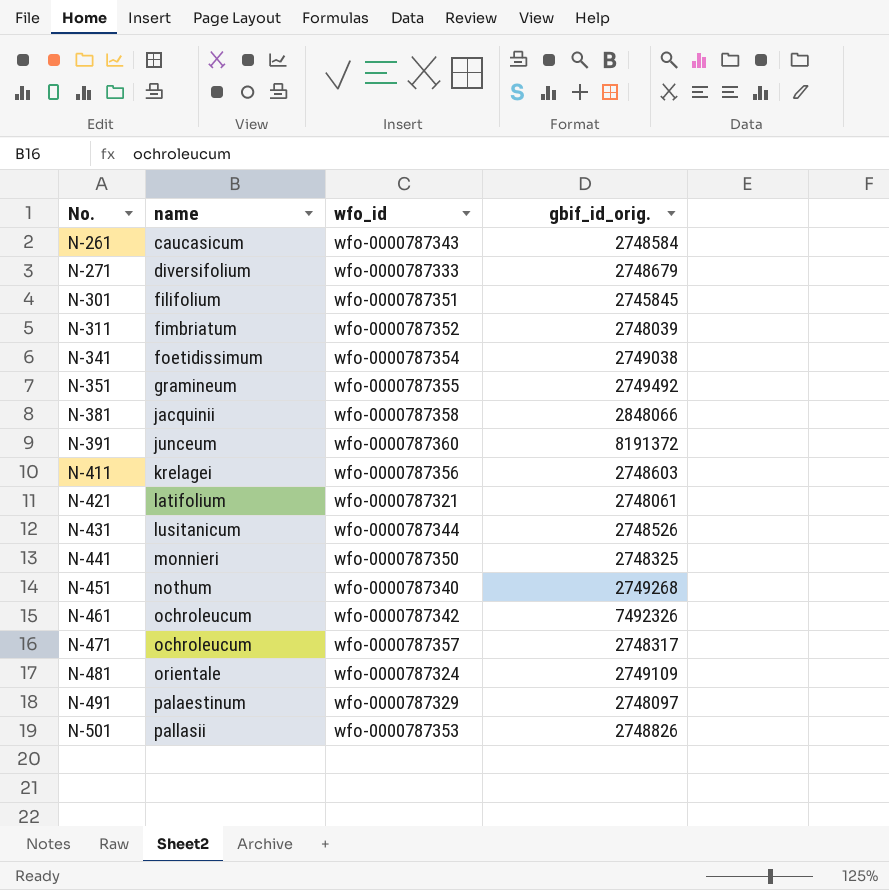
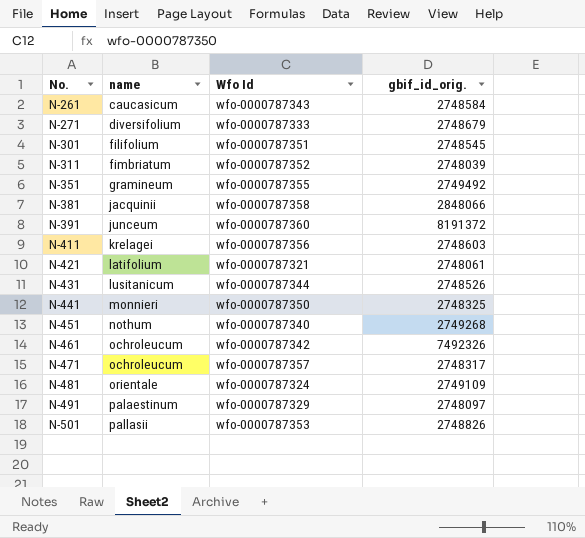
column name: wfo_id -> Wfo Id
row N-341: foetidissimum | wfo-0000787354 | 2749038 -> none
N-301 | gbif_id_orig.: 2745845 -> 2748545

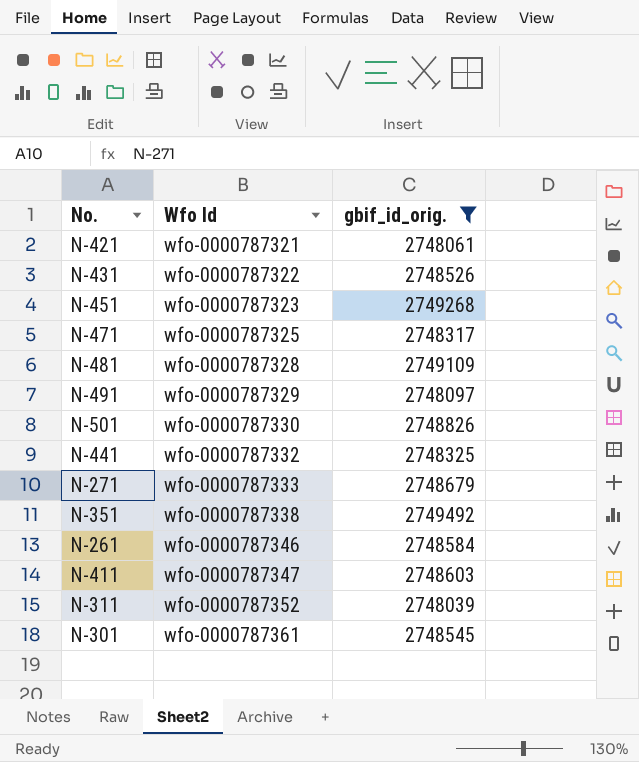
filter: none -> gbif_id_orig. <= 2749492
row order: No. ascending -> Wfo Id ascending
column name | position: 2 -> none
N-431 | Wfo Id: wfo-0000787344 -> wfo-0000787322
N-451 | Wfo Id: wfo-0000787340 -> wfo-0000787323
N-471 | Wfo Id: wfo-0000787357 -> wfo-0000787325
N-481 | Wfo Id: wfo-0000787324 -> wfo-0000787328
N-501 | Wfo Id: wfo-0000787353 -> wfo-0000787330
N-441 | Wfo Id: wfo-0000787350 -> wfo-0000787332
N-351 | Wfo Id: wfo-0000787355 -> wfo-0000787338
N-261 | Wfo Id: wfo-0000787343 -> wfo-0000787346
N-411 | Wfo Id: wfo-0000787356 -> wfo-0000787347
N-301 | Wfo Id: wfo-0000787351 -> wfo-0000787361

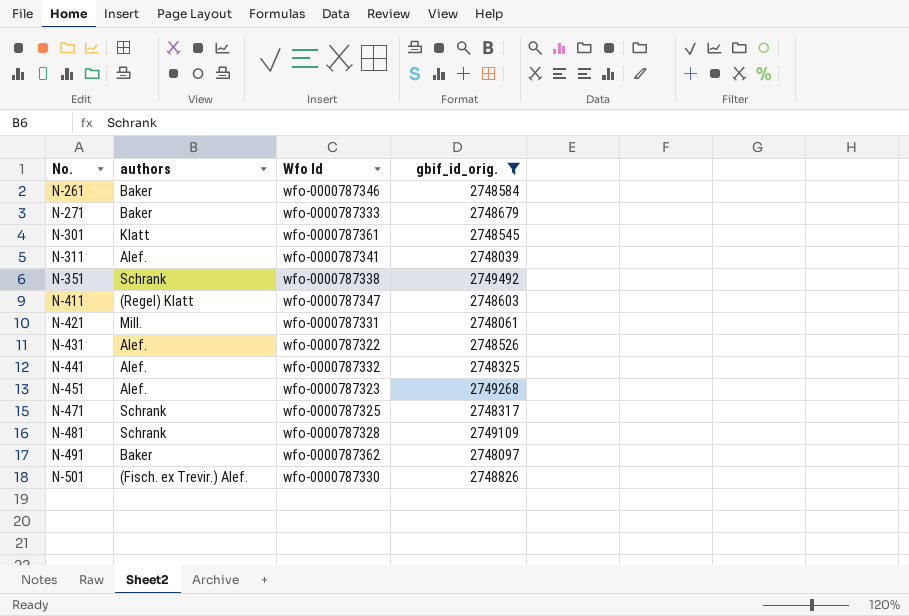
row order: Wfo Id ascending -> No. ascending
column authors | position: none -> 2
N-311 | Wfo Id: wfo-0000787352 -> wfo-0000787341
N-421 | Wfo Id: wfo-0000787321 -> wfo-0000787331
N-491 | Wfo Id: wfo-0000787329 -> wfo-0000787362

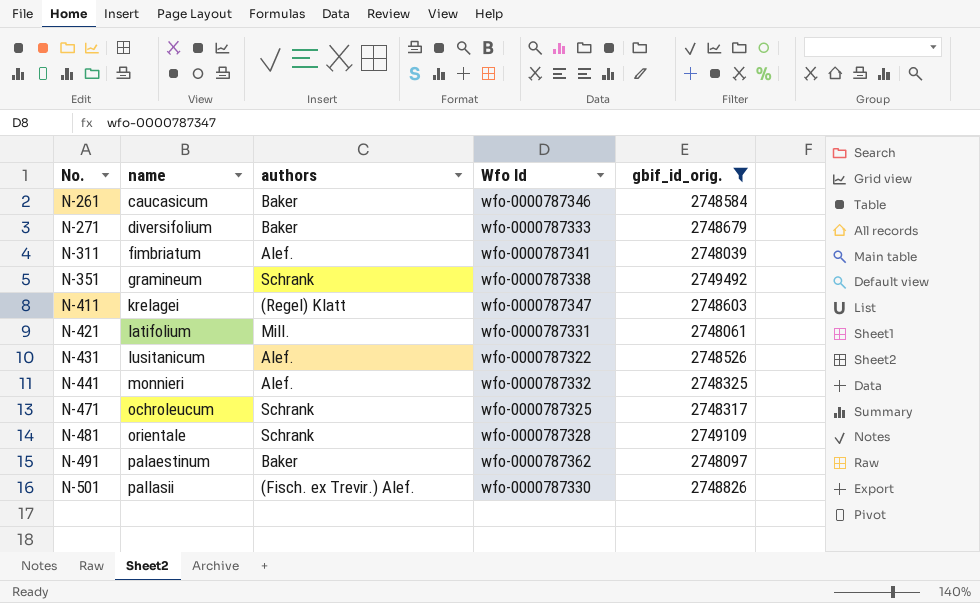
column name | position: none -> 2
row N-301: Klatt | wfo-0000787361 | 2748545 -> none
row N-451: Alef. | wfo-0000787323 | 2749268 -> none

